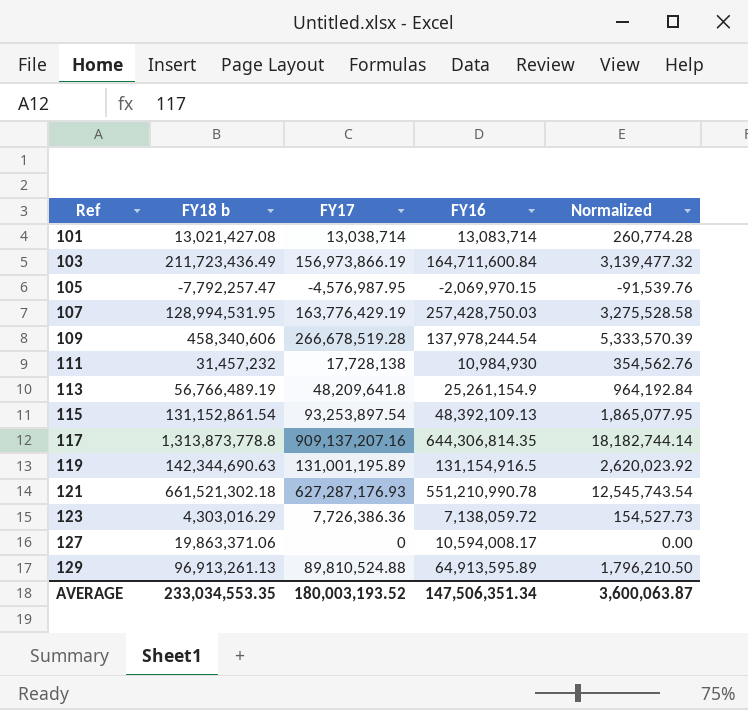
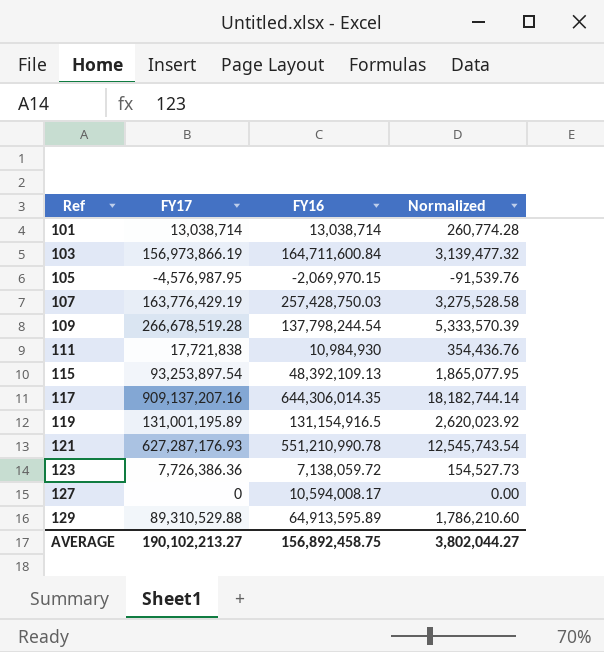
column FY18 b | position: 2 -> none
row 113: 56,766,489.19 | 48,209,641.8 | 25,261,154.9 | 964,192.84 -> none
101 | FY16: 13,083,714 -> 13,038,714
109 | FY16: 137,978,244.54 -> 137,798,244.54
111 | FY17: 17,728,138 -> 17,721,838
111 | Normalized: 354,562.76 -> 354,436.76
117 | FY16: 644,306,814.35 -> 644,306,014.35
129 | FY17: 89,810,524.88 -> 89,310,529.88
129 | Normalized: 1,796,210.50 -> 1,786,210.60
AVERAGE | FY17: 180,003,193.52 -> 190,102,213.27
AVERAGE | FY16: 147,506,351.34 -> 156,892,458.75
AVERAGE | Normalized: 3,600,063.87 -> 3,802,044.27

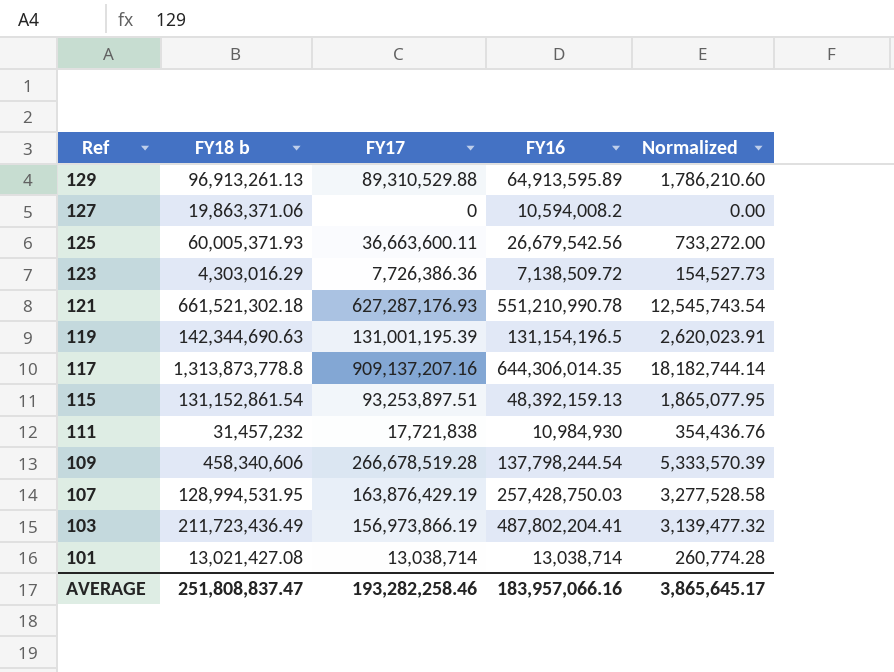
row order: Ref ascending -> Ref descending
column FY18 b | position: none -> 2
row 105: -4,576,987.95 | -2,069,970.15 | -91,539.76 -> none
127 | FY16: 10,594,008.17 -> 10,594,008.2
row 125: none -> 60,005,371.93 | 36,663,600.11 | 26,679,542.56 | 733,272.00
123 | FY16: 7,138,059.72 -> 7,138,509.72
119 | FY17: 131,001,195.89 -> 131,001,195.39
119 | FY16: 131,154,916.5 -> 131,154,196.5
119 | Normalized: 2,620,023.92 -> 2,620,023.91
115 | FY17: 93,253,897.54 -> 93,253,897.51
115 | FY16: 48,392,109.13 -> 48,392,159.13
107 | FY17: 163,776,429.19 -> 163,876,429.19
107 | Normalized: 3,275,528.58 -> 3,277,528.58
103 | FY16: 164,711,600.84 -> 487,802,204.41
AVERAGE | FY17: 190,102,213.27 -> 193,282,258.46
AVERAGE | FY16: 156,892,458.75 -> 183,957,066.16
AVERAGE | Normalized: 3,802,044.27 -> 3,865,645.17

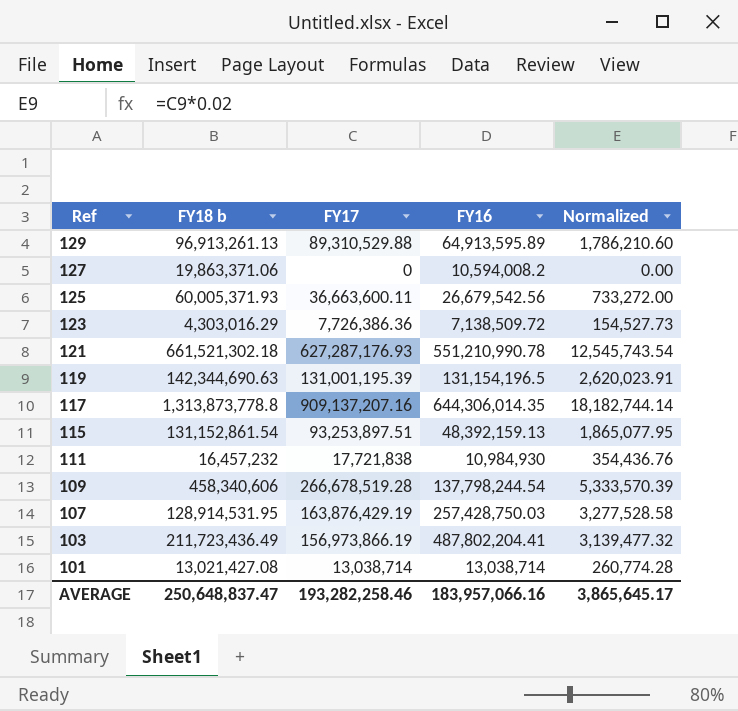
111 | FY18 b: 31,457,232 -> 16,457,232
107 | FY18 b: 128,994,531.95 -> 128,914,531.95
AVERAGE | FY18 b: 251,808,837.47 -> 250,648,837.47

